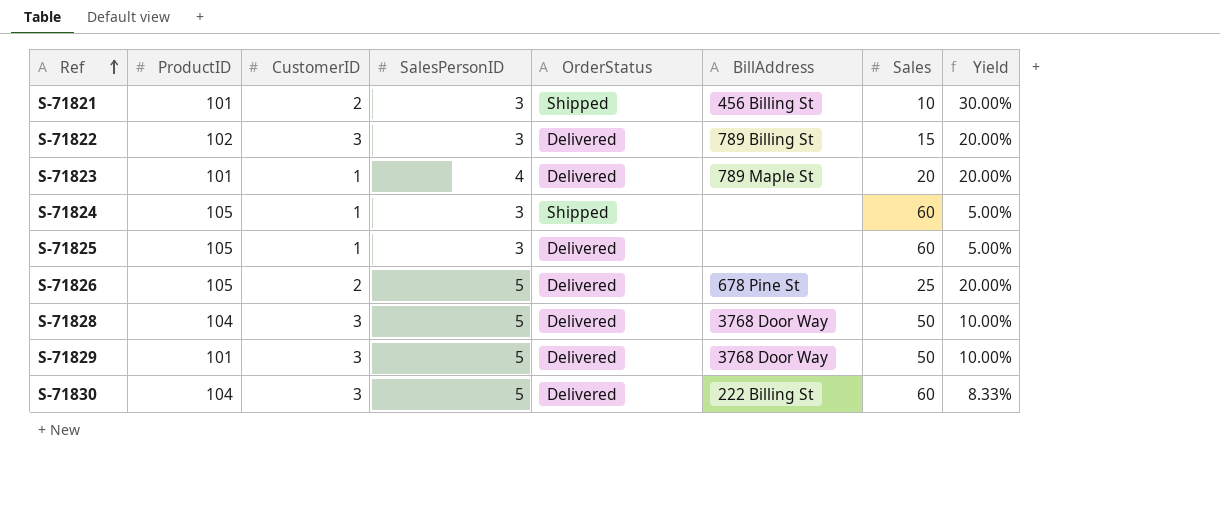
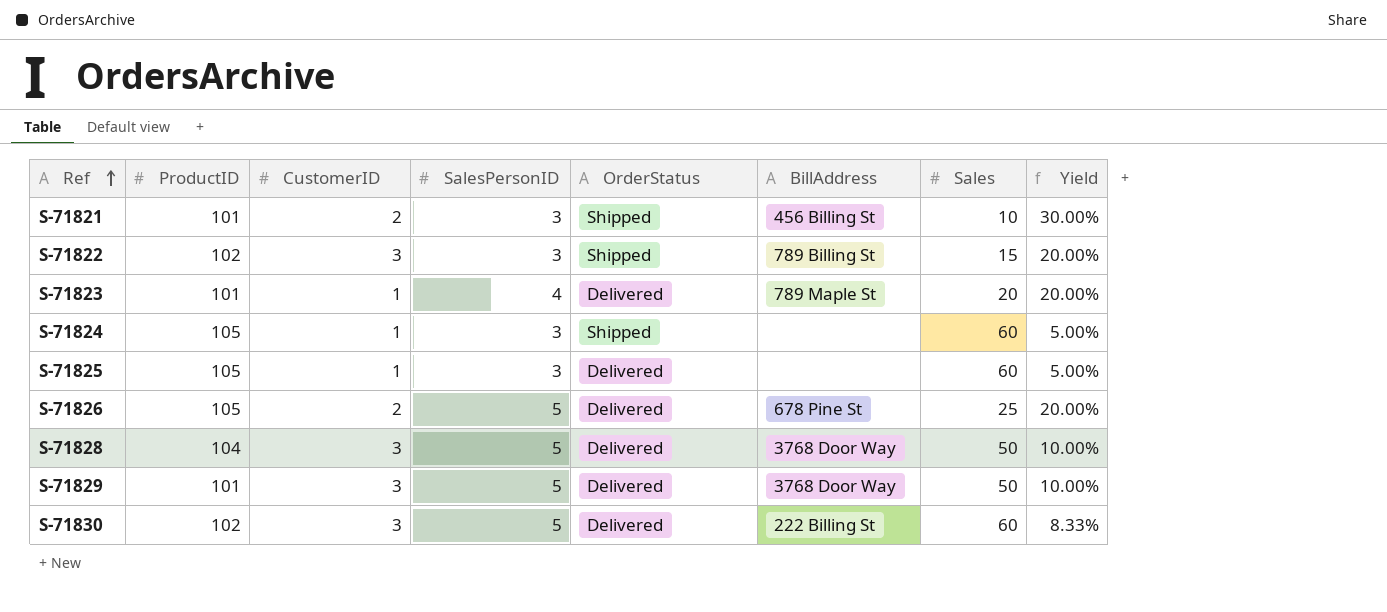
S-71822 | OrderStatus: Delivered -> Shipped
S-71830 | ProductID: 104 -> 102

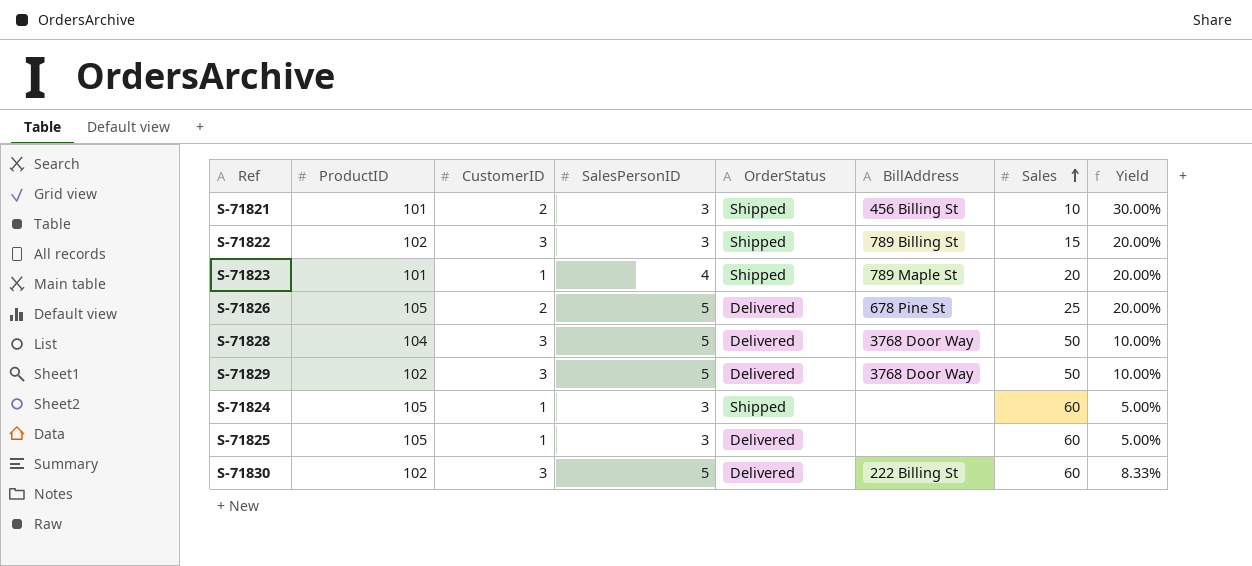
row order: Ref ascending -> Sales ascending
S-71823 | OrderStatus: Delivered -> Shipped
S-71829 | ProductID: 101 -> 102

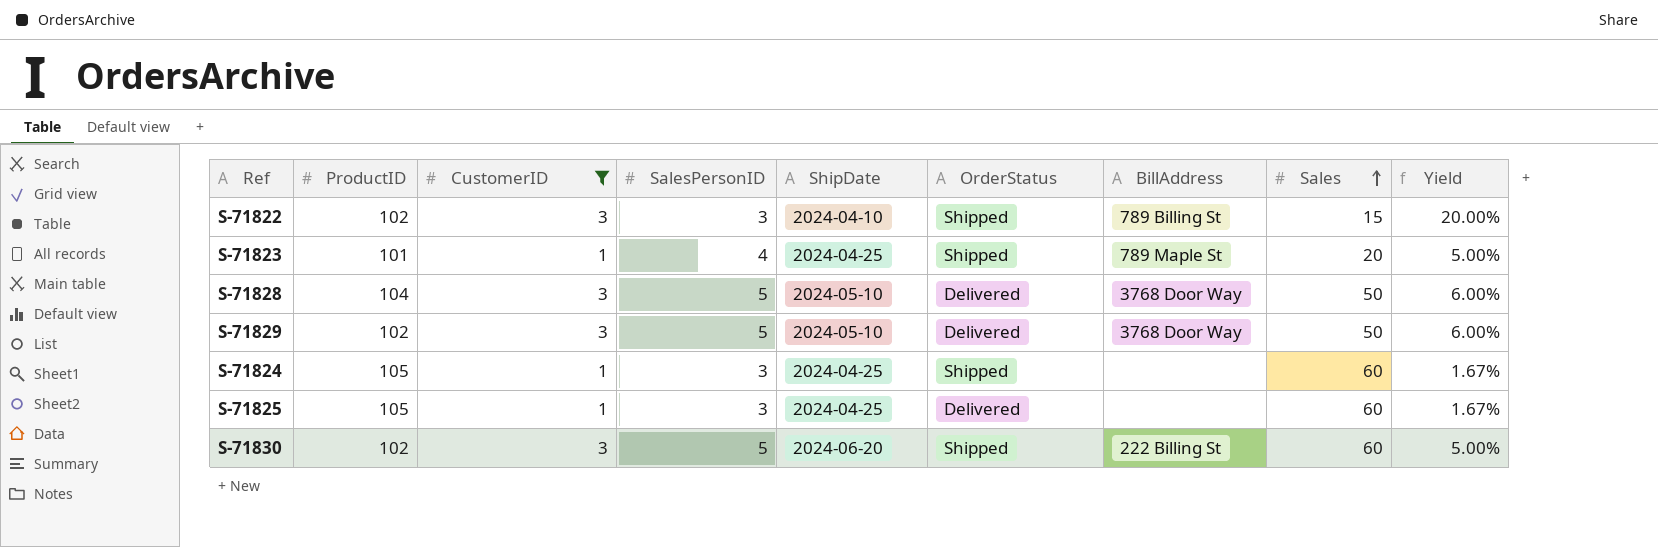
filter: none -> CustomerID != 2
column ShipDate | position: none -> 5
column Yield | formula: [SalesPersonID] / [Sales] -> [CustomerID] / [Sales]
S-71830 | OrderStatus: Delivered -> Shipped

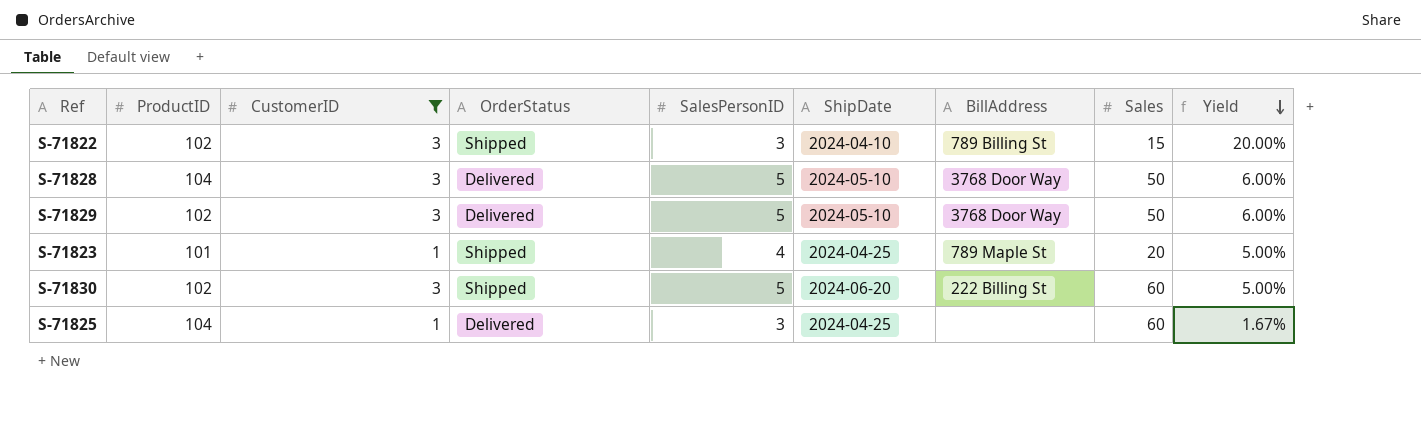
row order: Sales ascending -> Yield descending
column OrderStatus | position: 6 -> 4
row S-71824: 105 | 1 | 3 | 2024-04-25 | Shipped | none | 60 | 1.67% -> none
S-71825 | ProductID: 105 -> 104

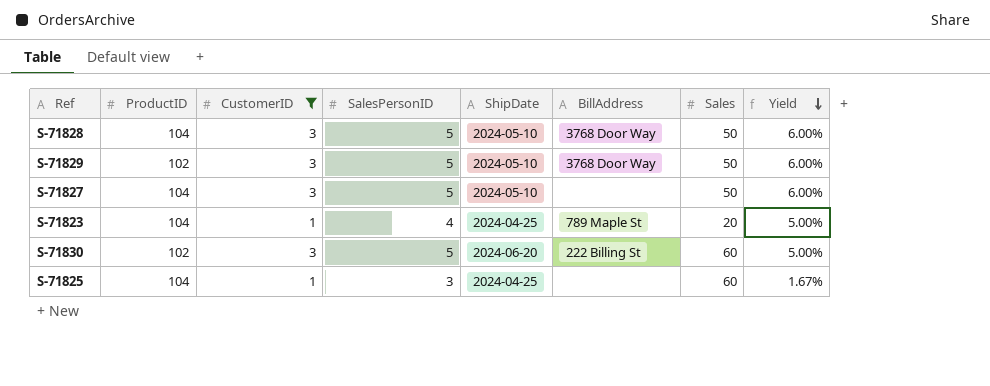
column OrderStatus | position: 4 -> none
row S-71822: 102 | 3 | Shipped | 3 | 2024-04-10 | 789 Billing St | 15 | 20.00% -> none
row S-71827: none -> 104 | 3 | 5 | 2024-05-10 | none | 50 | 6.00%
S-71823 | ProductID: 101 -> 104

